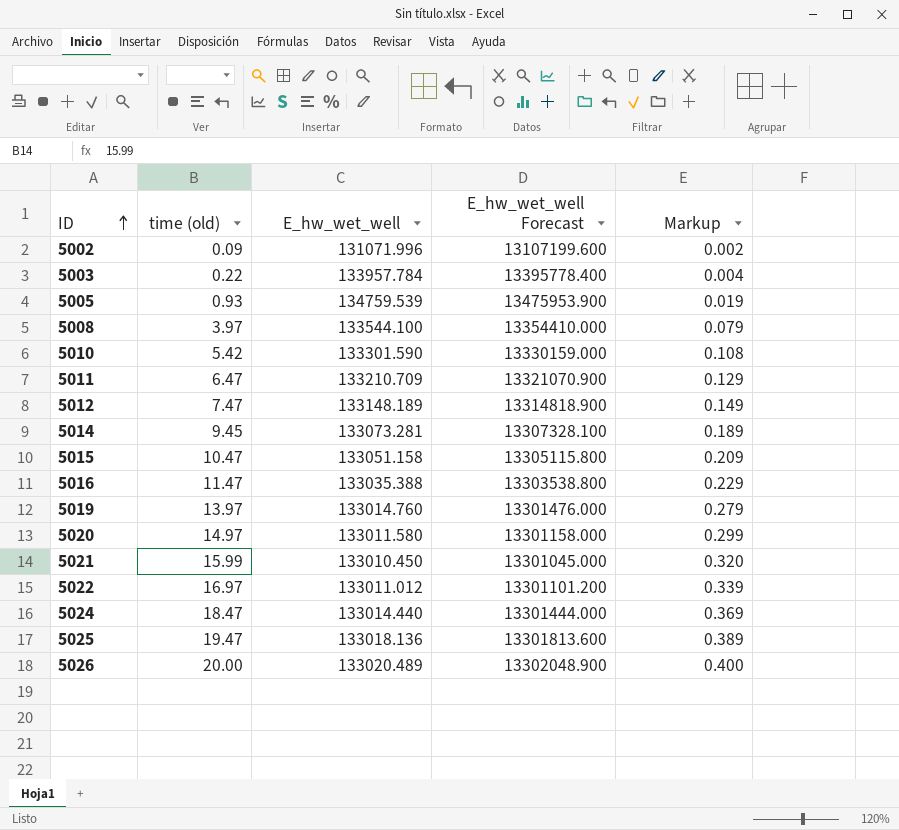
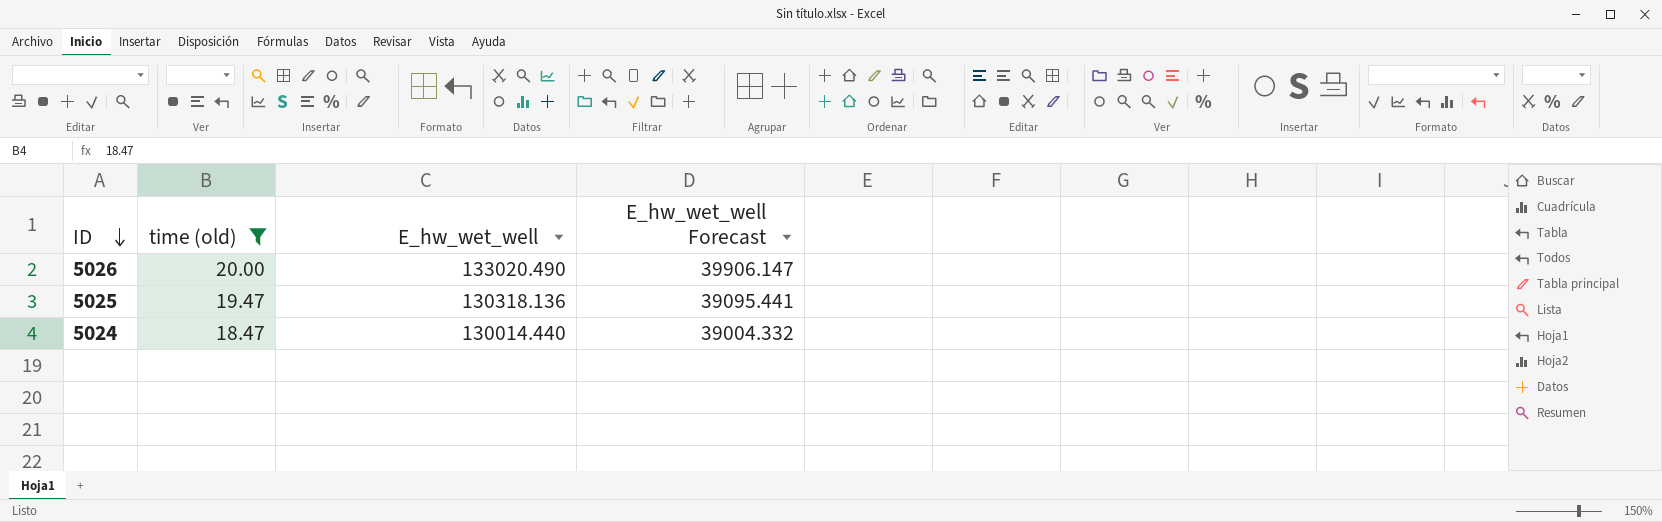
filter: none -> time (old) >= 18.47
row order: ID ascending -> ID descending
column Markup | formula: [time (old)] * 0.02 -> none
column E_hw_wet_well Forecast | formula: [E_hw_wet_well] * 100 -> [E_hw_wet_well] * 0.3
5026 | E_hw_wet_well: 133020.489 -> 133020.490
5025 | E_hw_wet_well: 133018.136 -> 130318.136
5024 | E_hw_wet_well: 133014.440 -> 130014.440

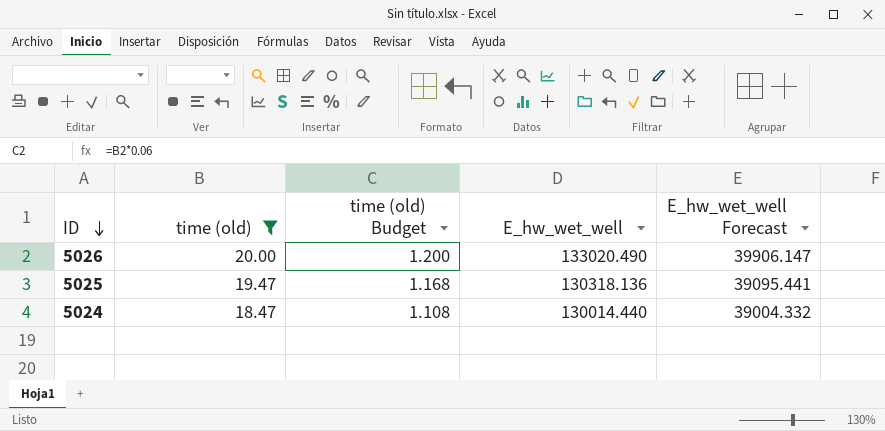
column time (old) Budget | formula: none -> [time (old)] * 0.06

